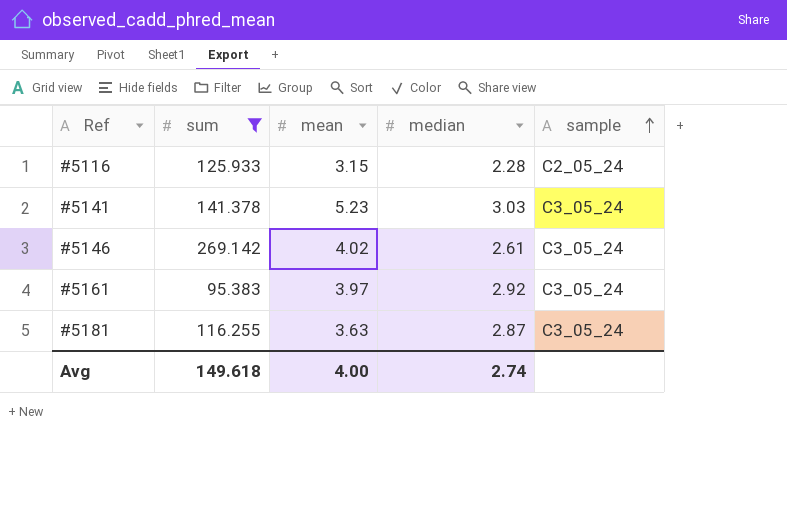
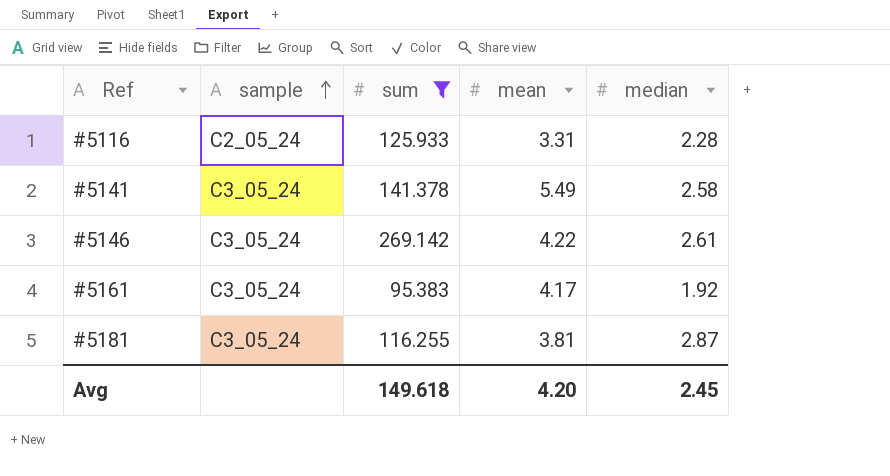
column sample | position: 5 -> 2
#5116 | mean: 3.15 -> 3.31
#5141 | mean: 5.23 -> 5.49
#5141 | median: 3.03 -> 2.58
#5146 | mean: 4.02 -> 4.22
#5161 | mean: 3.97 -> 4.17
#5161 | median: 2.92 -> 1.92
#5181 | mean: 3.63 -> 3.81
Avg | mean: 4.00 -> 4.20
Avg | median: 2.74 -> 2.45

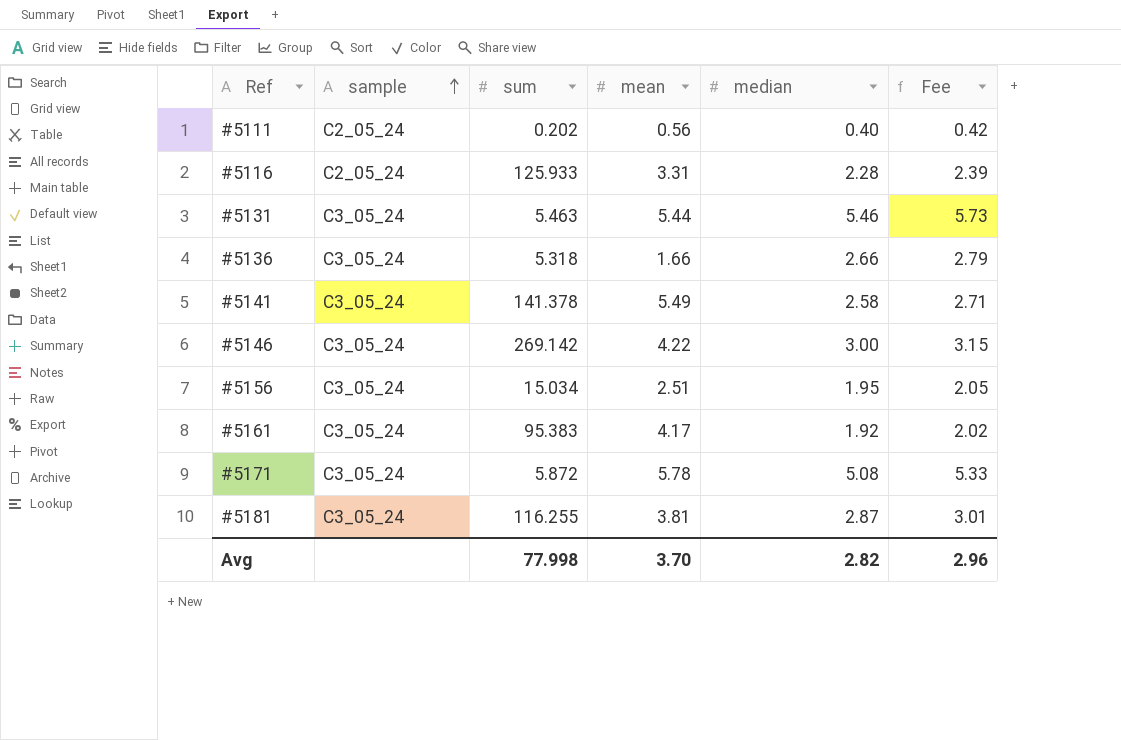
filter: sum >= 95.383 -> none
column Fee | formula: none -> [median] * 1.05
#5146 | median: 2.61 -> 3.00
Avg | sum: 149.618 -> 77.998
Avg | mean: 4.20 -> 3.70
Avg | median: 2.45 -> 2.82

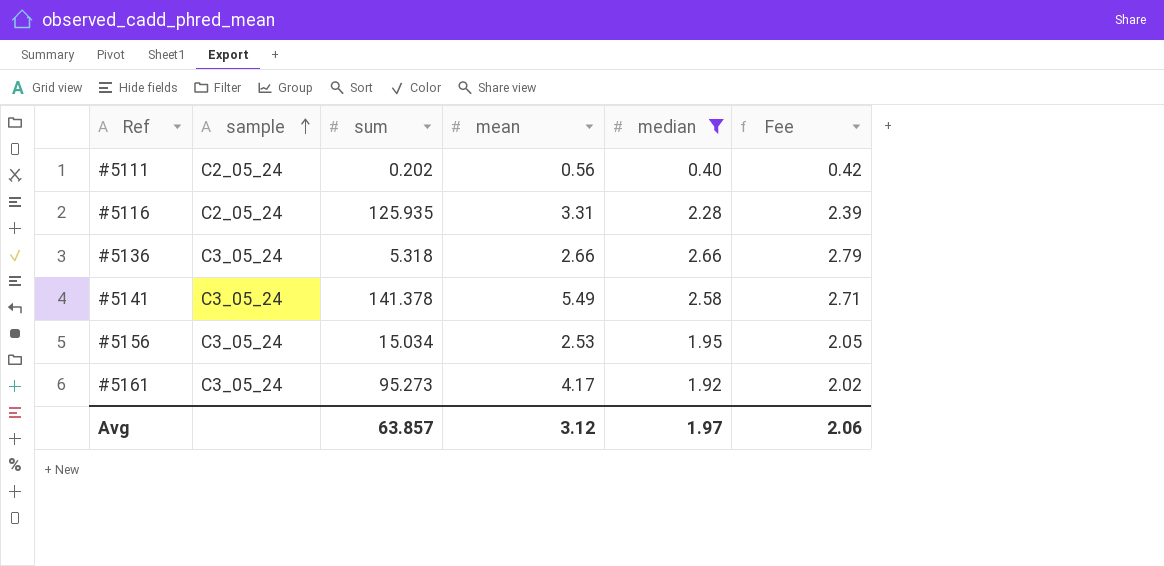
filter: none -> median <= 2.66
#5116 | sum: 125.933 -> 125.935
#5136 | mean: 1.66 -> 2.66
#5156 | mean: 2.51 -> 2.53
#5161 | sum: 95.383 -> 95.273
Avg | sum: 77.998 -> 63.857
Avg | mean: 3.70 -> 3.12
Avg | median: 2.82 -> 1.97
Avg | Fee: 2.96 -> 2.06

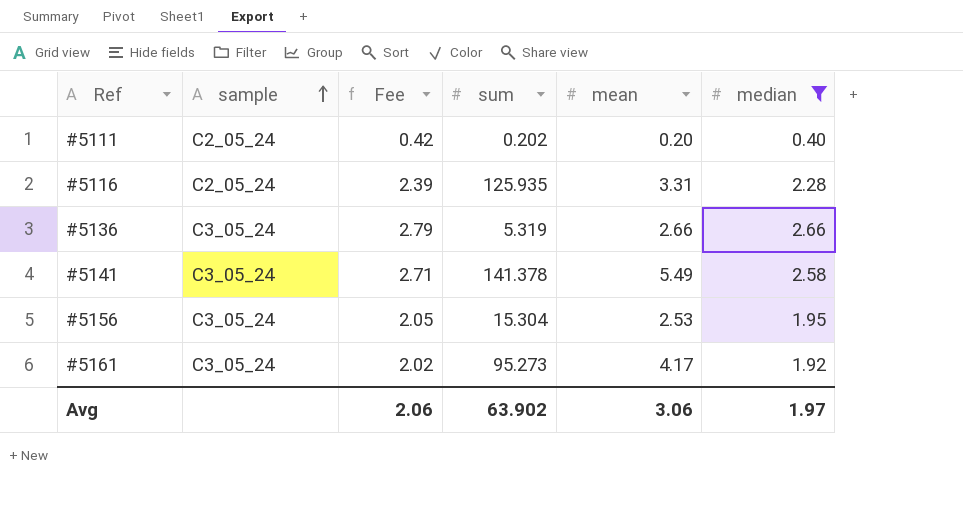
column Fee | position: 6 -> 3
#5111 | mean: 0.56 -> 0.20
#5136 | sum: 5.318 -> 5.319
#5156 | sum: 15.034 -> 15.304
Avg | sum: 63.857 -> 63.902
Avg | mean: 3.12 -> 3.06

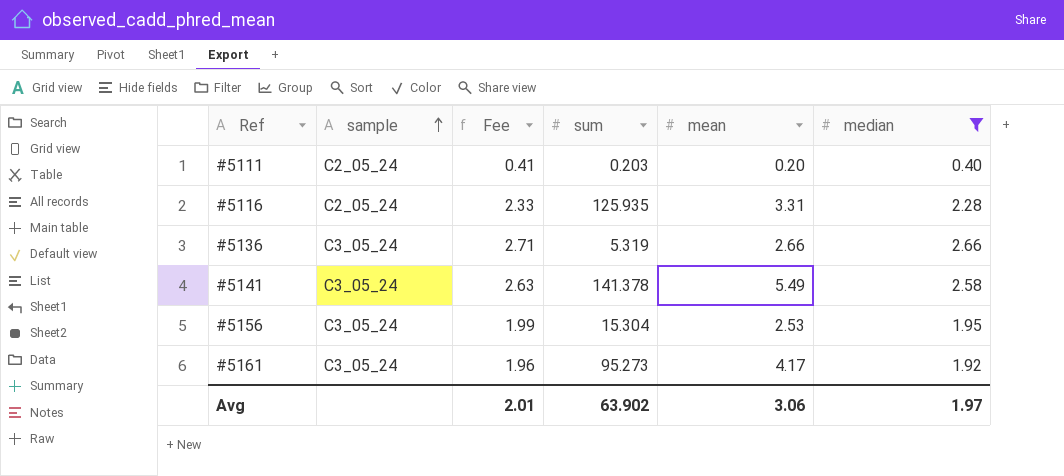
column Fee | formula: [median] * 1.05 -> [median] * 1.02
#5111 | sum: 0.202 -> 0.203
Avg | Fee: 2.06 -> 2.01

